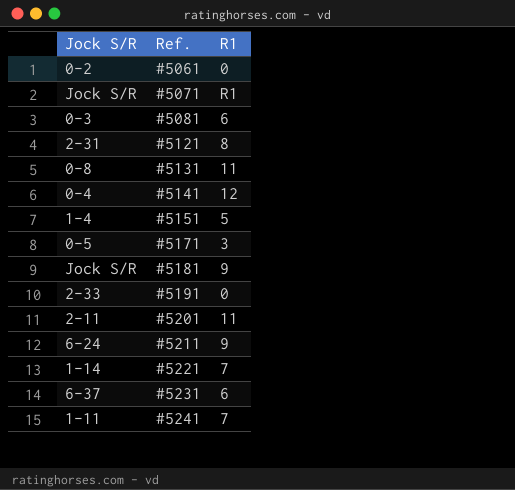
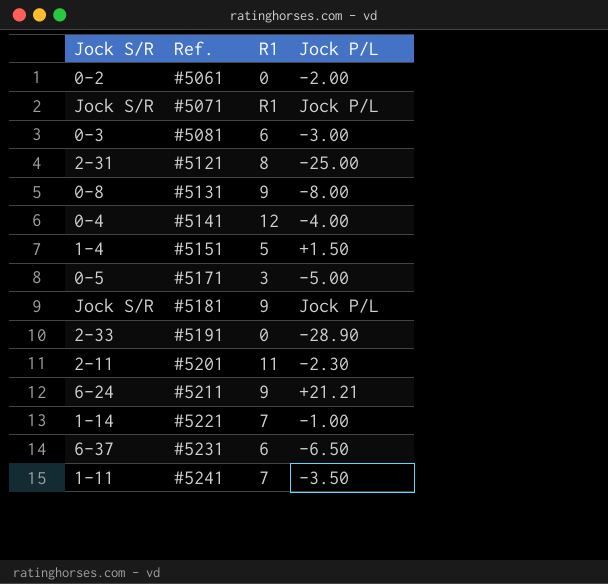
column Jock P/L | position: none -> 4
#5131 | R1: 11 -> 9

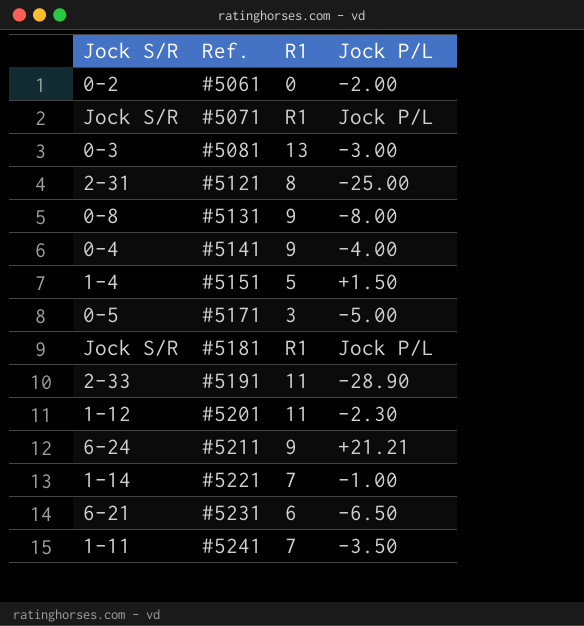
#5081 | R1: 6 -> 13
#5141 | R1: 12 -> 9
#5181 | R1: 9 -> R1
#5191 | R1: 0 -> 11
#5201 | Jock S/R: 2-11 -> 1-12
#5231 | Jock S/R: 6-37 -> 6-21

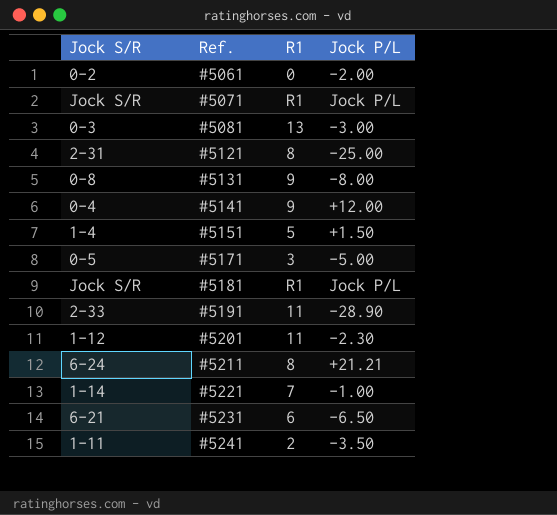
#5141 | Jock P/L: -4.00 -> +12.00
#5211 | R1: 9 -> 8
#5241 | R1: 7 -> 2

